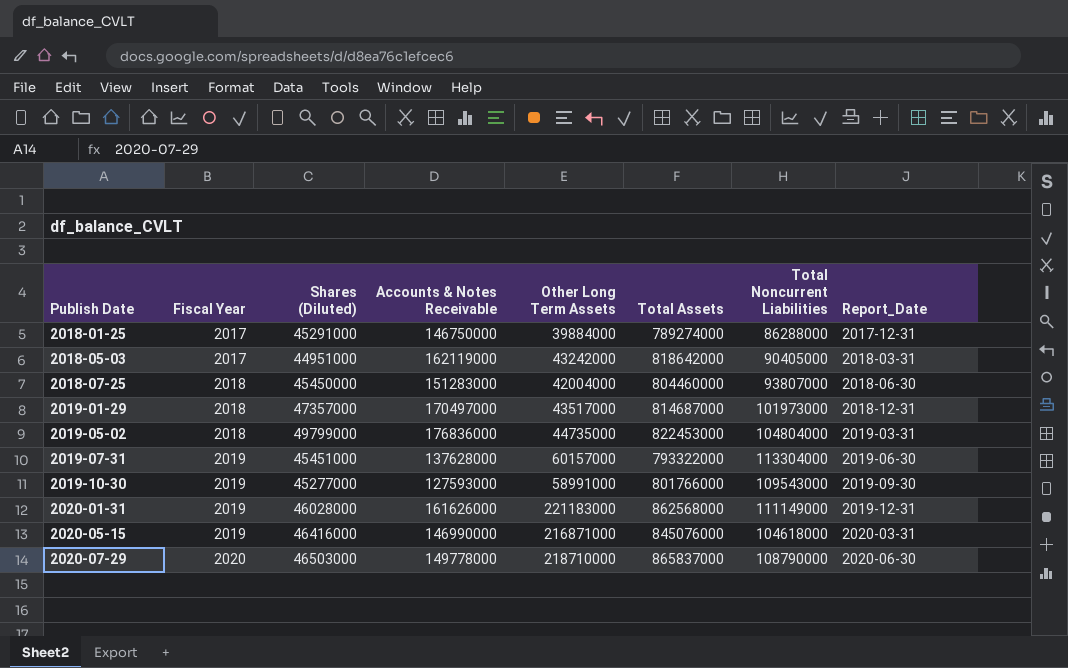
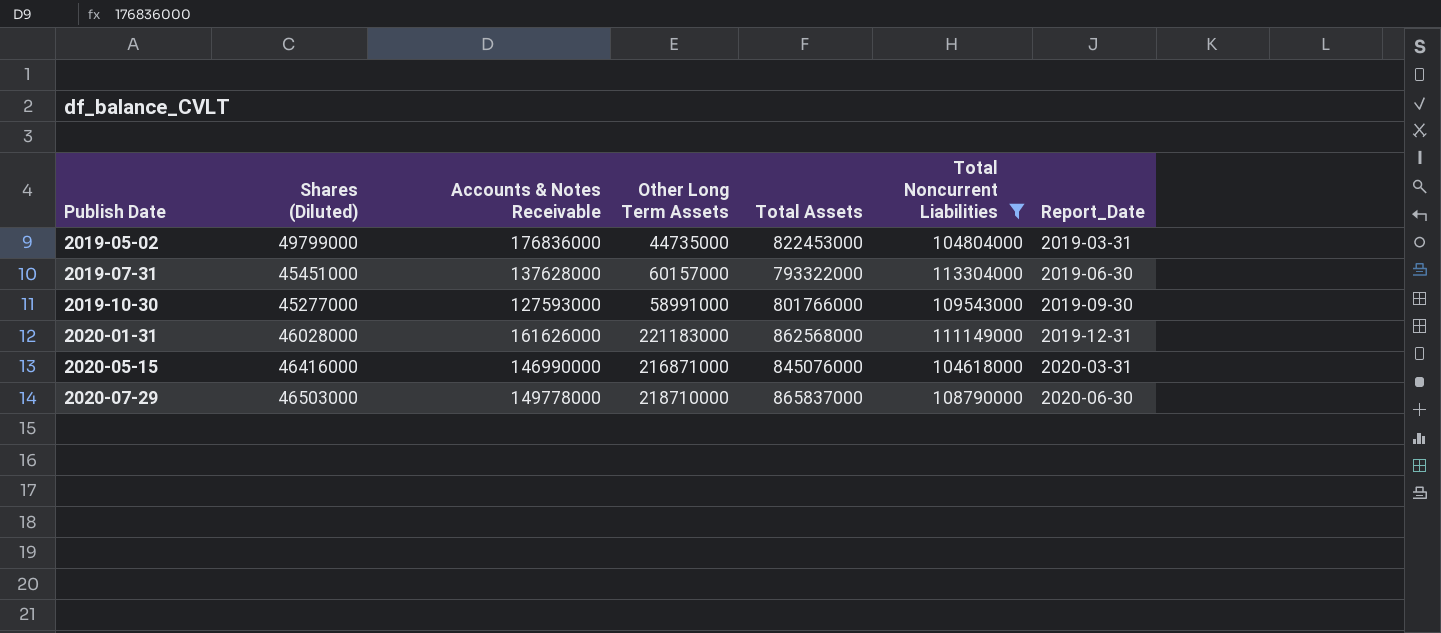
filter: none -> Total Noncurrent Liabilities >= 104618000
column Fiscal Year | position: 2 -> none

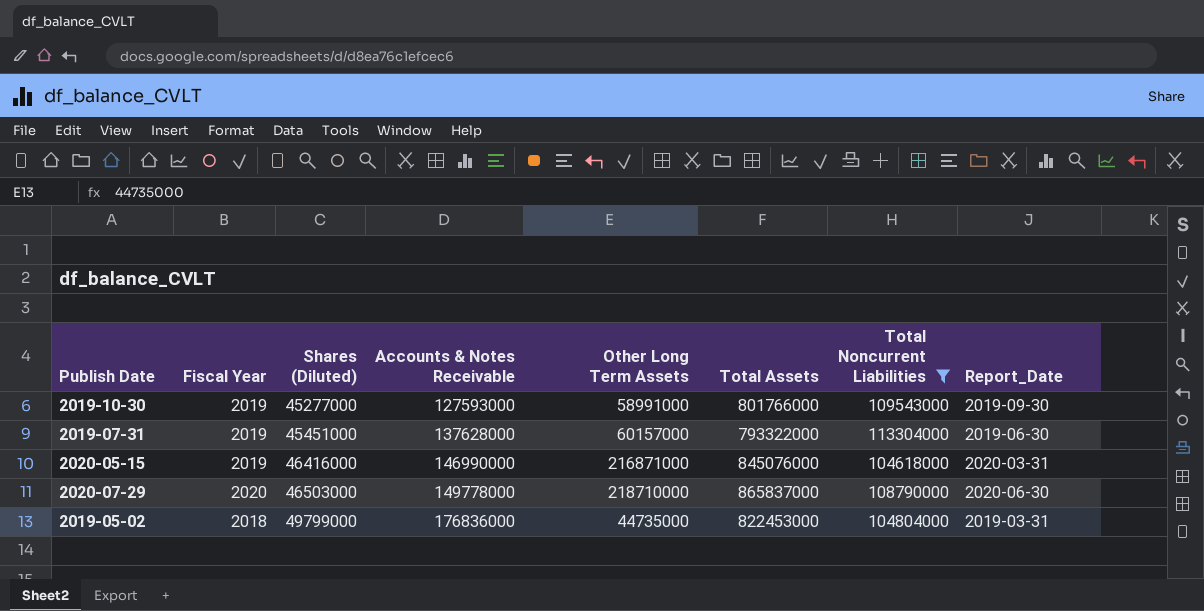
row order: Publish Date ascending -> Shares (Diluted) ascending
column Fiscal Year | position: none -> 2
row 2020-01-31: 46028000 | 161626000 | 221183000 | 862568000 | 111149000 | 2019-12-31 -> none

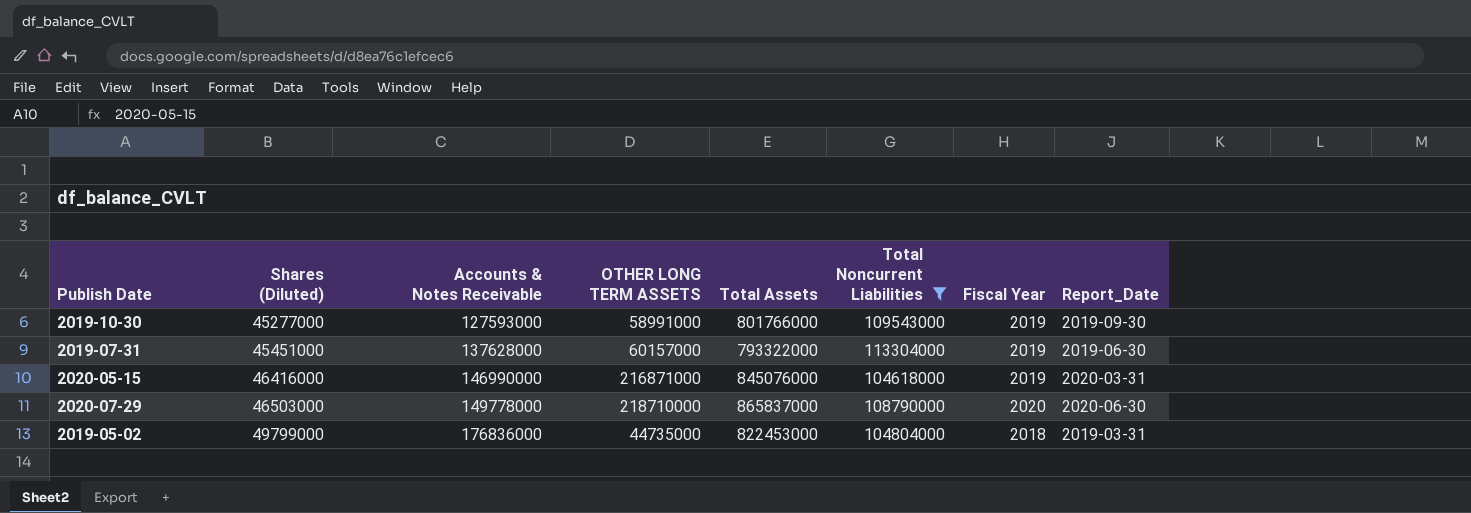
column name: Other Long Term Assets -> OTHER LONG TERM ASSETS
column Fiscal Year | position: 2 -> 7

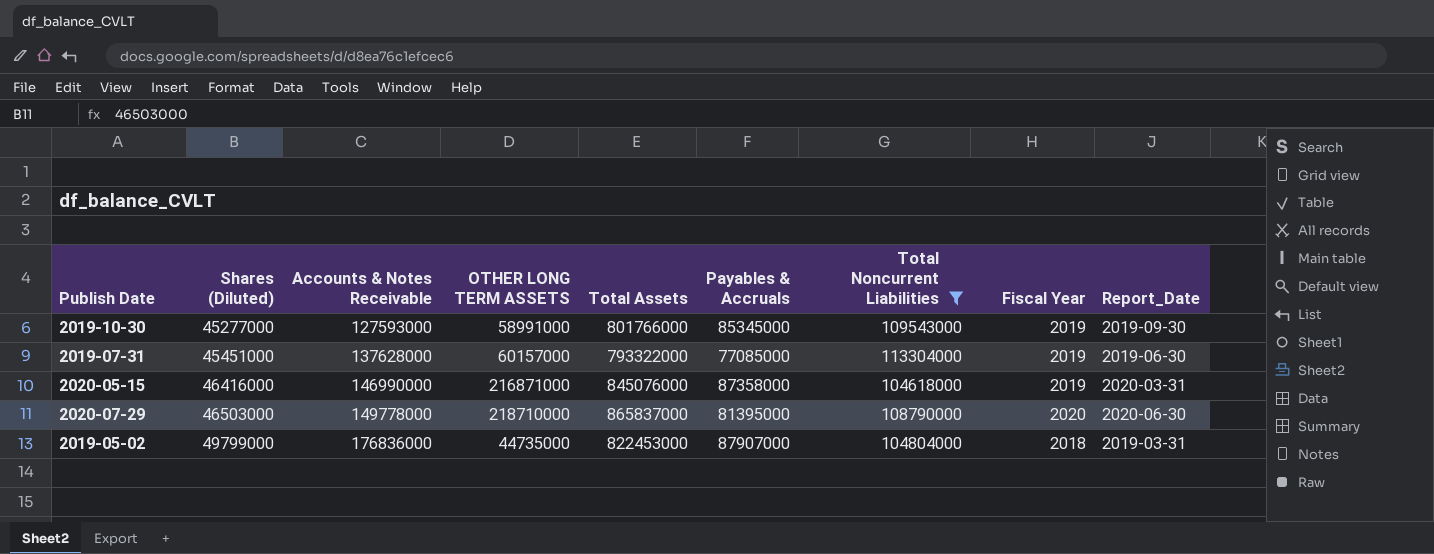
column Payables & Accruals | position: none -> 6

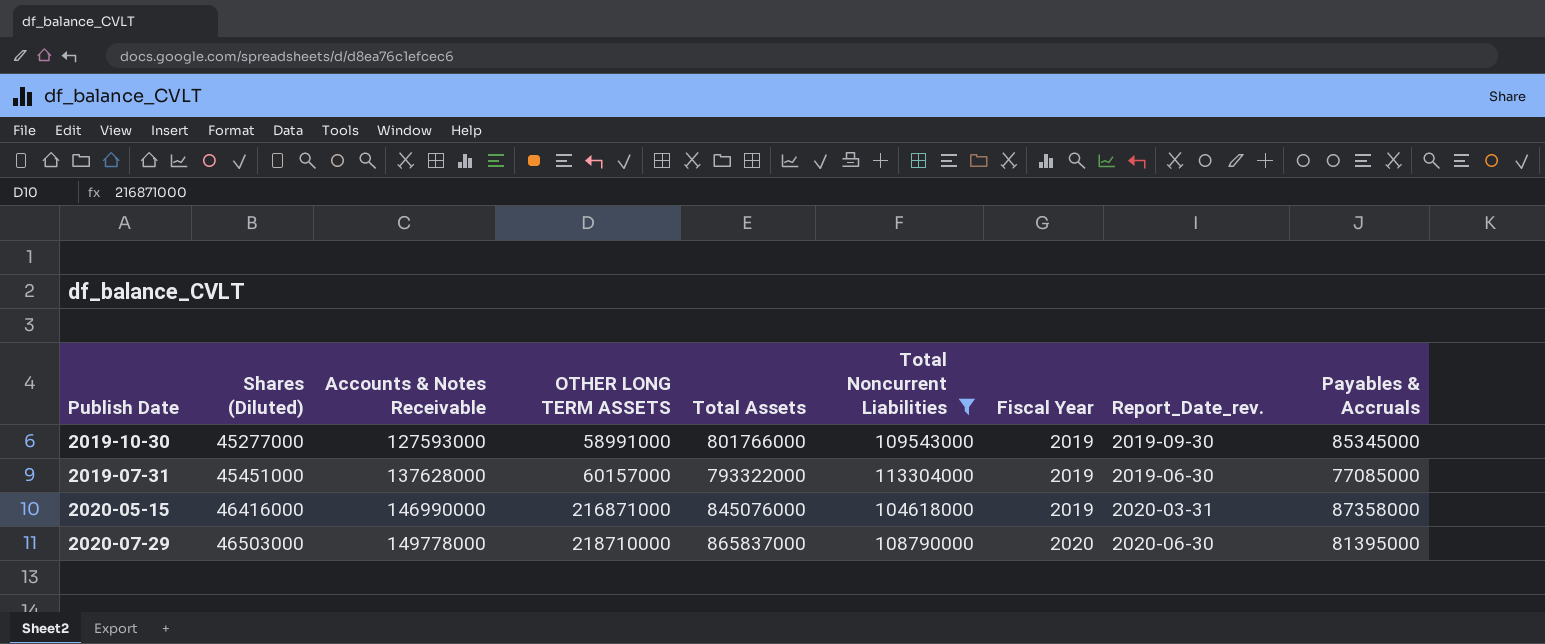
column name: Report_Date -> Report_Date_rev.
column Payables & Accruals | position: 6 -> 9
row 2019-05-02: 49799000 | 176836000 | 44735000 | 822453000 | 87907000 | 104804000 | 2018 | 2019-03-31 -> none

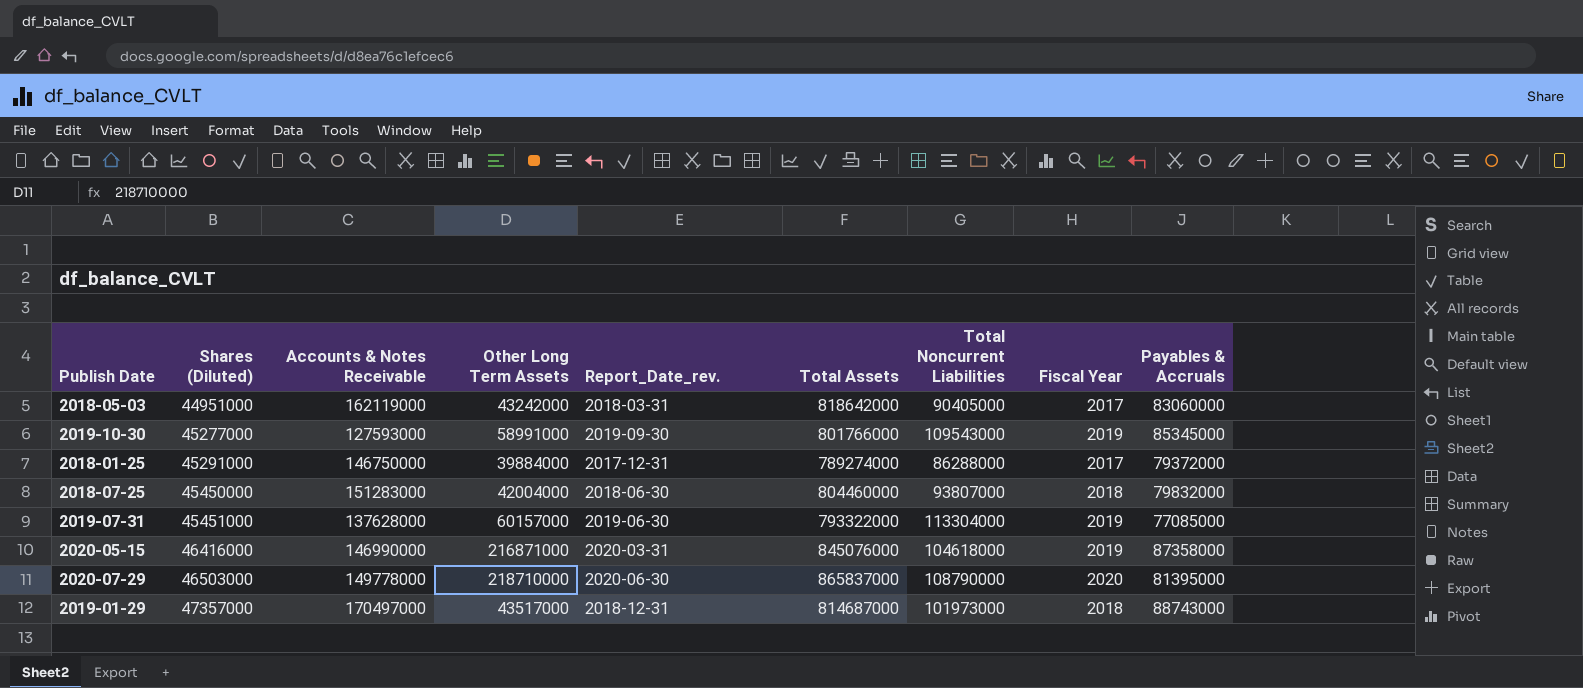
filter: Total Noncurrent Liabilities >= 104618000 -> none
column name: OTHER LONG TERM ASSETS -> Other Long Term Assets
column Report_Date_rev. | position: 8 -> 5

